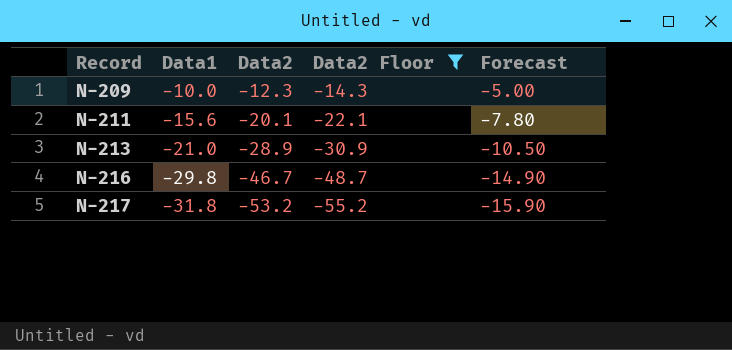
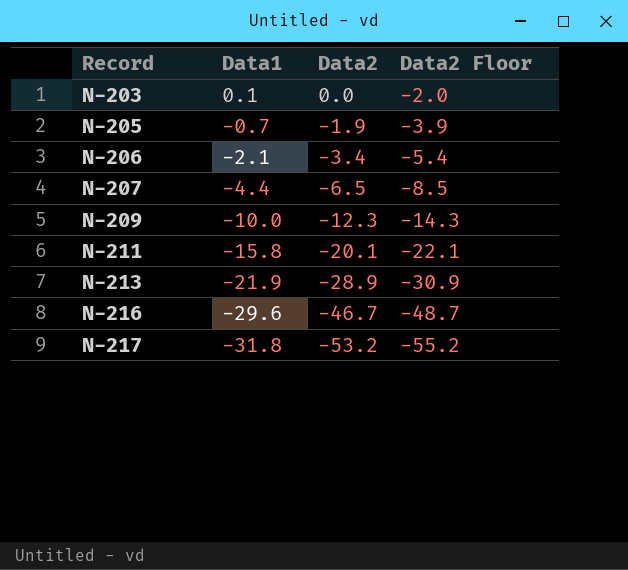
filter: Data2 Floor <= -14.3 -> none
column Forecast | formula: [Data1] * 0.5 -> none
N-211 | Data1: -15.6 -> -15.8
N-213 | Data1: -21.0 -> -21.9
N-216 | Data1: -29.8 -> -29.6

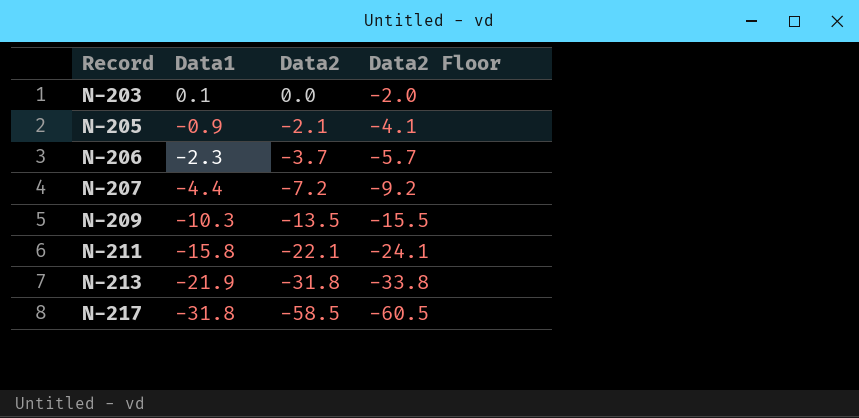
row N-216: -29.6 | -46.7 | -48.7 -> none
N-205 | Data1: -0.7 -> -0.9
N-205 | Data2: -1.9 -> -2.1
N-205 | Data2 Floor: -3.9 -> -4.1
N-206 | Data1: -2.1 -> -2.3
N-206 | Data2: -3.4 -> -3.7
N-206 | Data2 Floor: -5.4 -> -5.7
N-207 | Data2: -6.5 -> -7.2
N-207 | Data2 Floor: -8.5 -> -9.2
N-209 | Data1: -10.0 -> -10.3
N-209 | Data2: -12.3 -> -13.5
N-209 | Data2 Floor: -14.3 -> -15.5
N-211 | Data2: -20.1 -> -22.1
N-211 | Data2 Floor: -22.1 -> -24.1
N-213 | Data2: -28.9 -> -31.8
N-213 | Data2 Floor: -30.9 -> -33.8
N-217 | Data2: -53.2 -> -58.5
N-217 | Data2 Floor: -55.2 -> -60.5

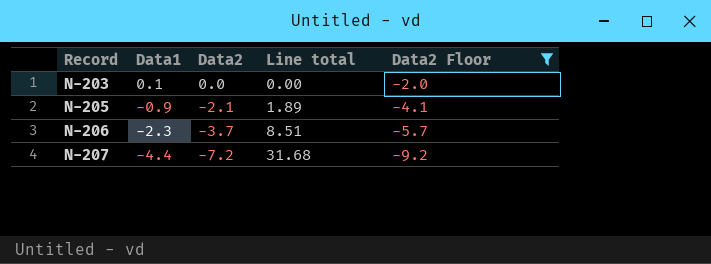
filter: none -> Data2 Floor >= -9.2
column Line total | formula: none -> [Data1] * [Data2]

